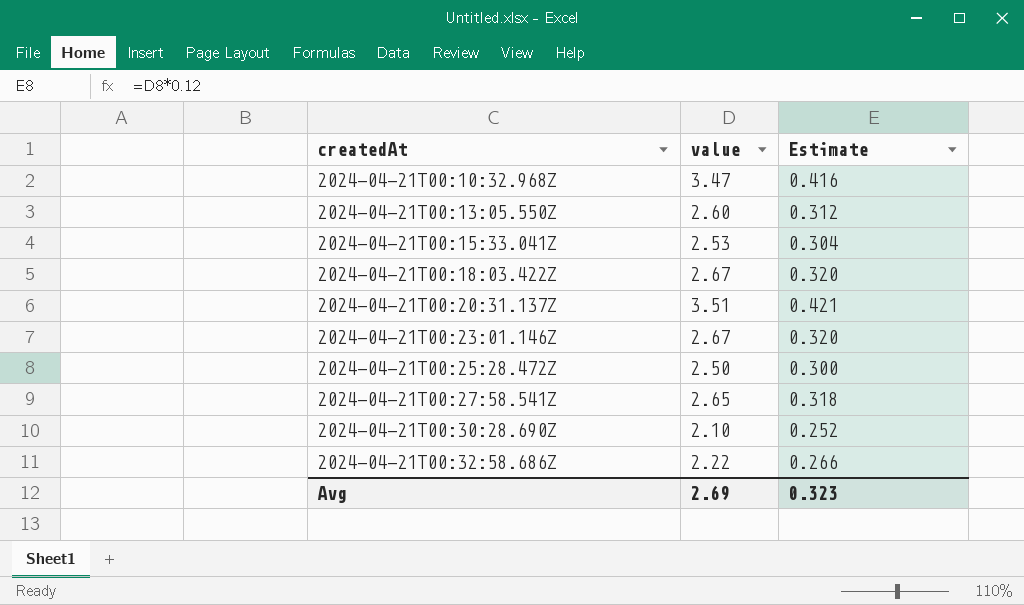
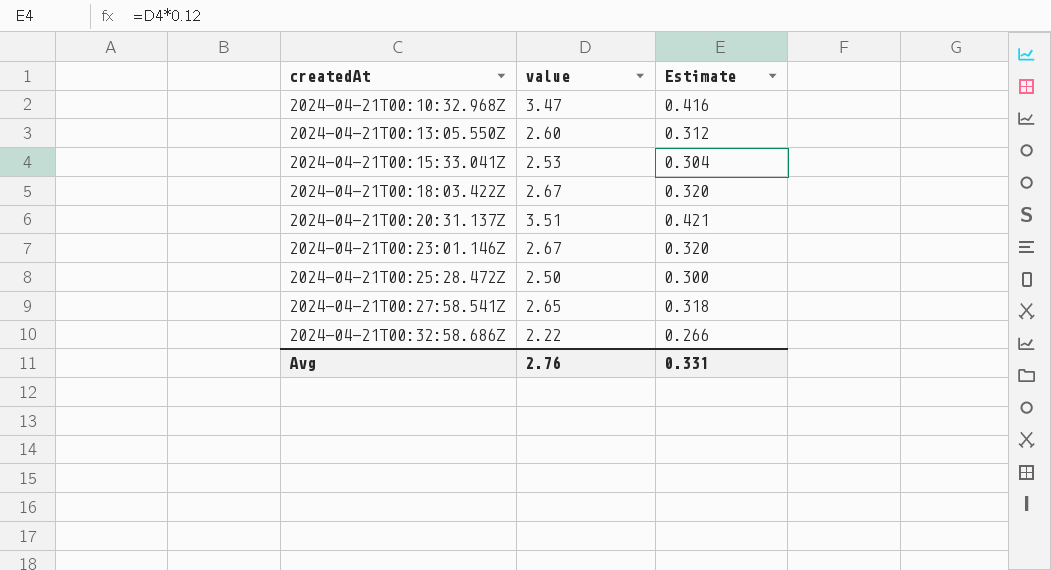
row 2024-04-21T00:30:28.690Z: 2.10 | 0.252 -> none
Avg | value: 2.69 -> 2.76
Avg | Estimate: 0.323 -> 0.331

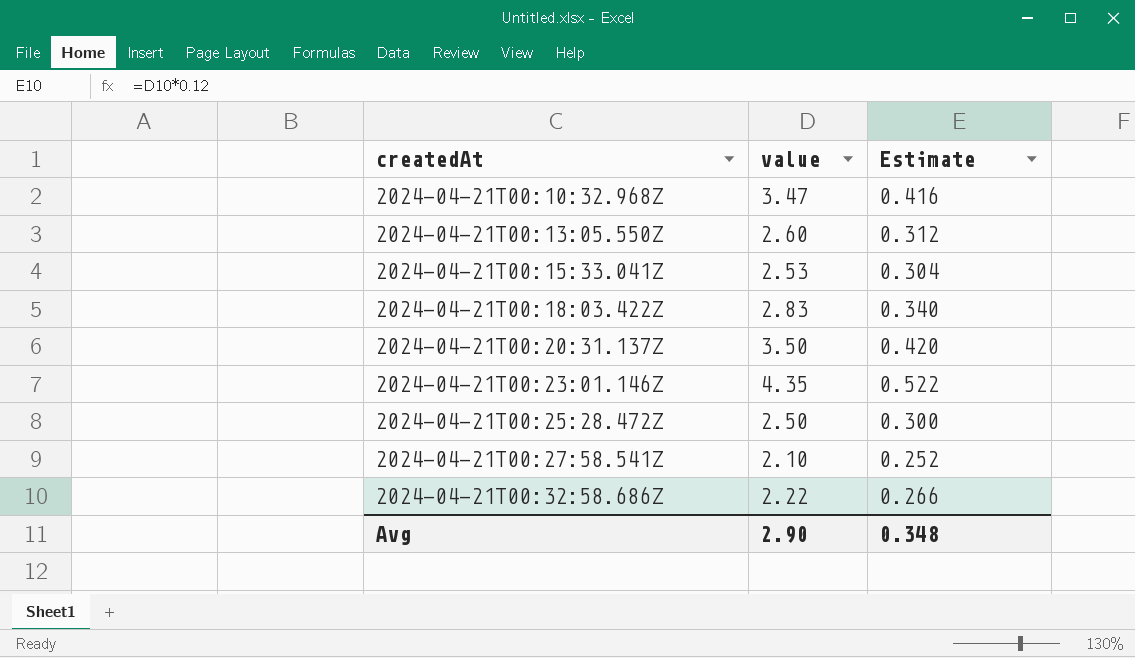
2024-04-21T00:18:03.422Z | value: 2.67 -> 2.83
2024-04-21T00:18:03.422Z | Estimate: 0.320 -> 0.340
2024-04-21T00:20:31.137Z | value: 3.51 -> 3.50
2024-04-21T00:20:31.137Z | Estimate: 0.421 -> 0.420
2024-04-21T00:23:01.146Z | value: 2.67 -> 4.35
2024-04-21T00:23:01.146Z | Estimate: 0.320 -> 0.522
2024-04-21T00:27:58.541Z | value: 2.65 -> 2.10
2024-04-21T00:27:58.541Z | Estimate: 0.318 -> 0.252
Avg | value: 2.76 -> 2.90
Avg | Estimate: 0.331 -> 0.348

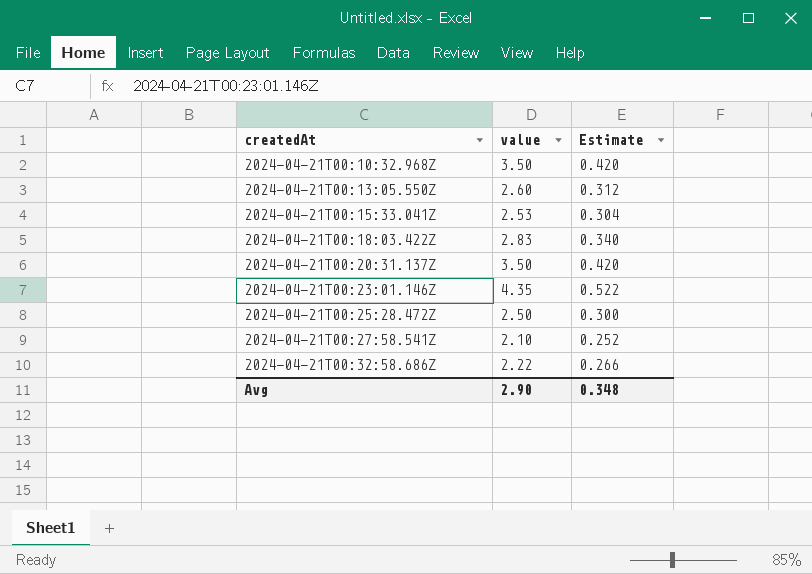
2024-04-21T00:10:32.968Z | value: 3.47 -> 3.50
2024-04-21T00:10:32.968Z | Estimate: 0.416 -> 0.420

